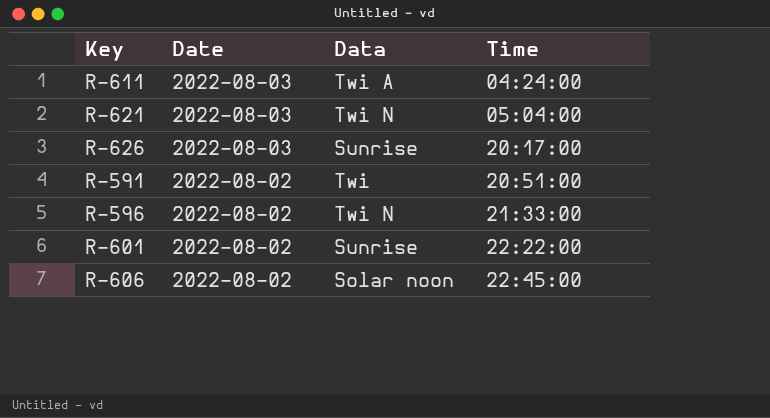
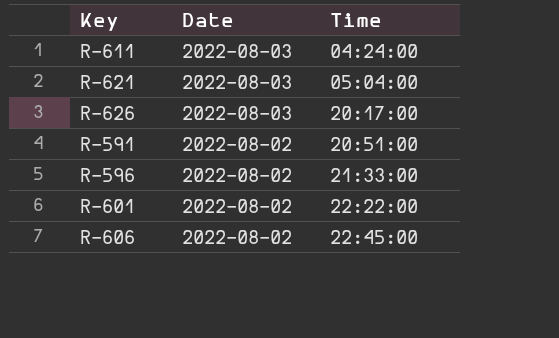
column Data | position: 3 -> none

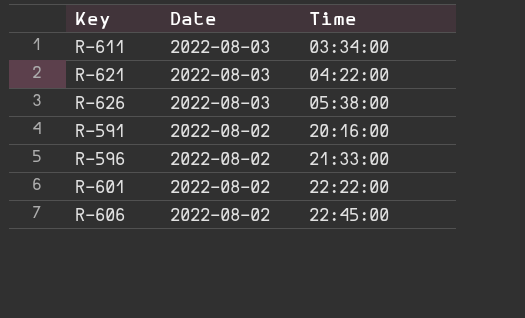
R-611 | Time: 04:24:00 -> 03:34:00
R-621 | Time: 05:04:00 -> 04:22:00
R-626 | Time: 20:17:00 -> 05:38:00
R-591 | Time: 20:51:00 -> 20:16:00

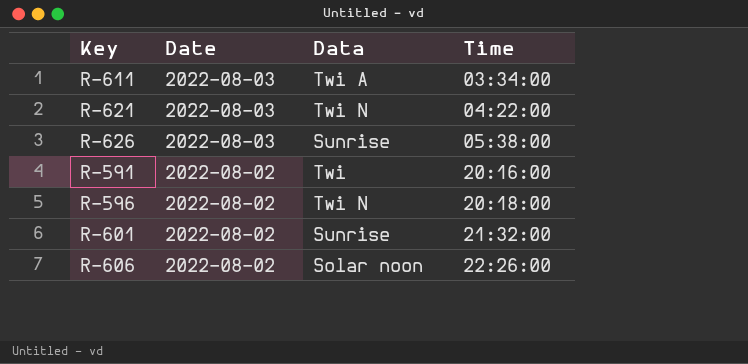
column Data | position: none -> 3
R-596 | Time: 21:33:00 -> 20:18:00
R-601 | Time: 22:22:00 -> 21:32:00
R-606 | Time: 22:45:00 -> 22:26:00

